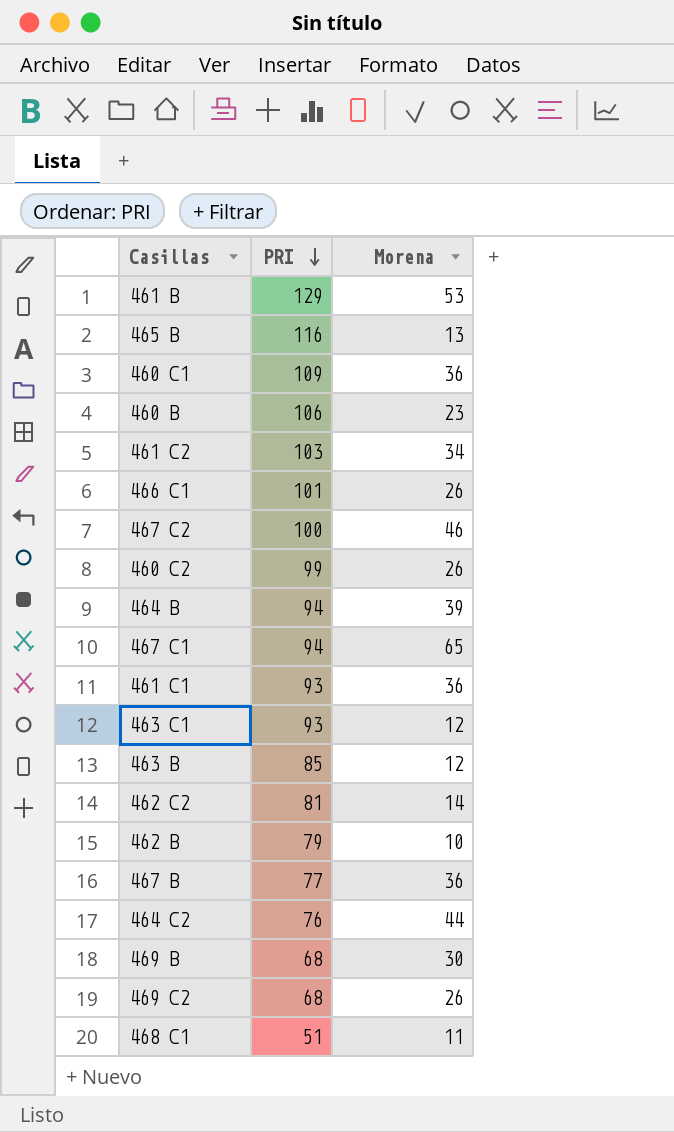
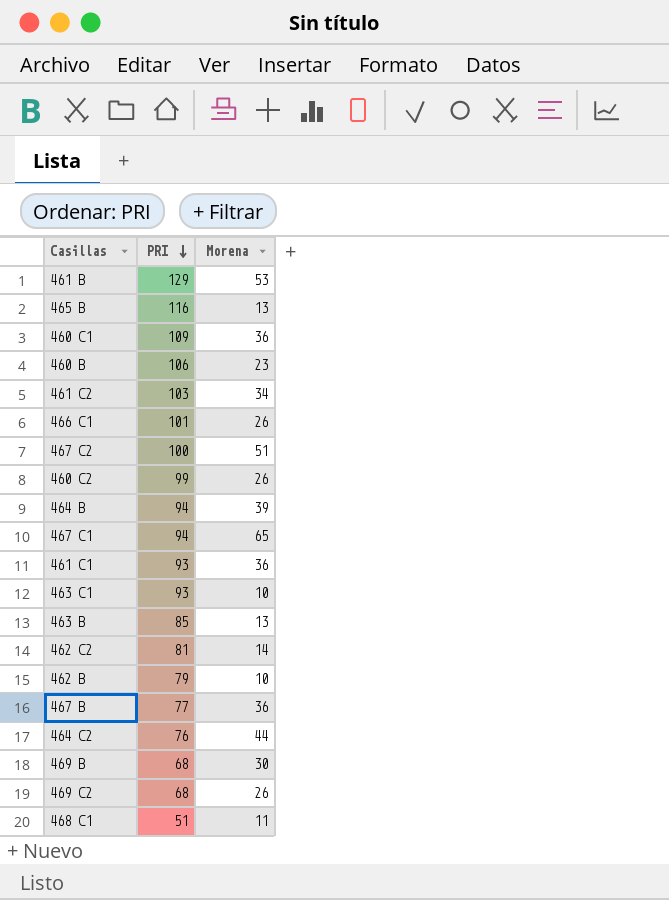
467 C2 | Morena: 46 -> 51
463 C1 | Morena: 12 -> 10
463 B | Morena: 12 -> 13

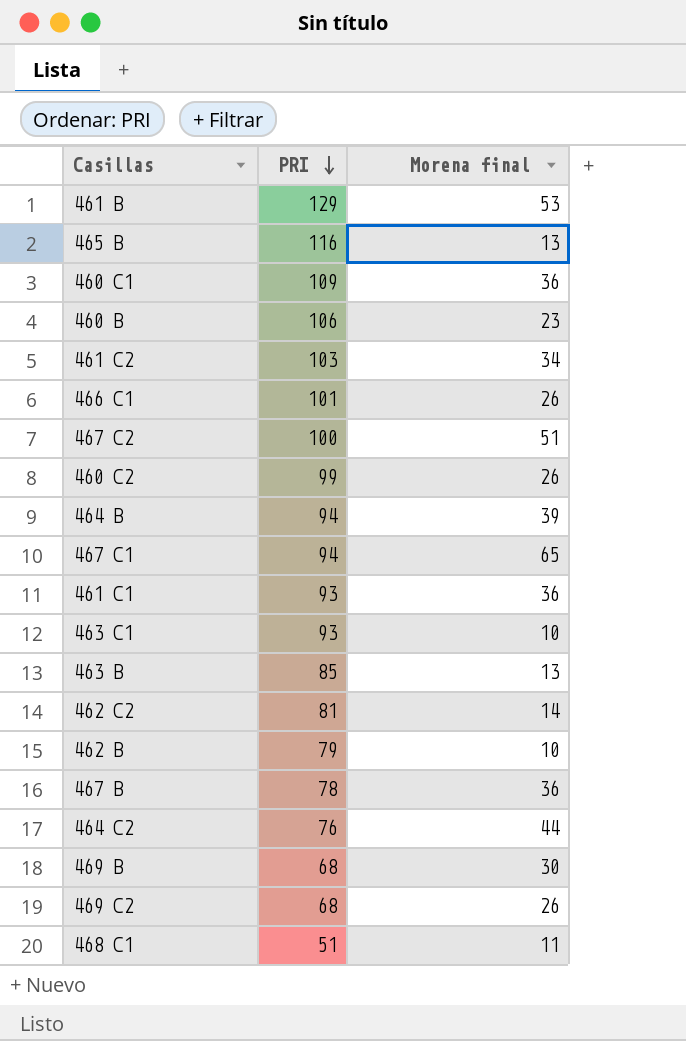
column name: Morena -> Morena final
467 B | PRI: 77 -> 78

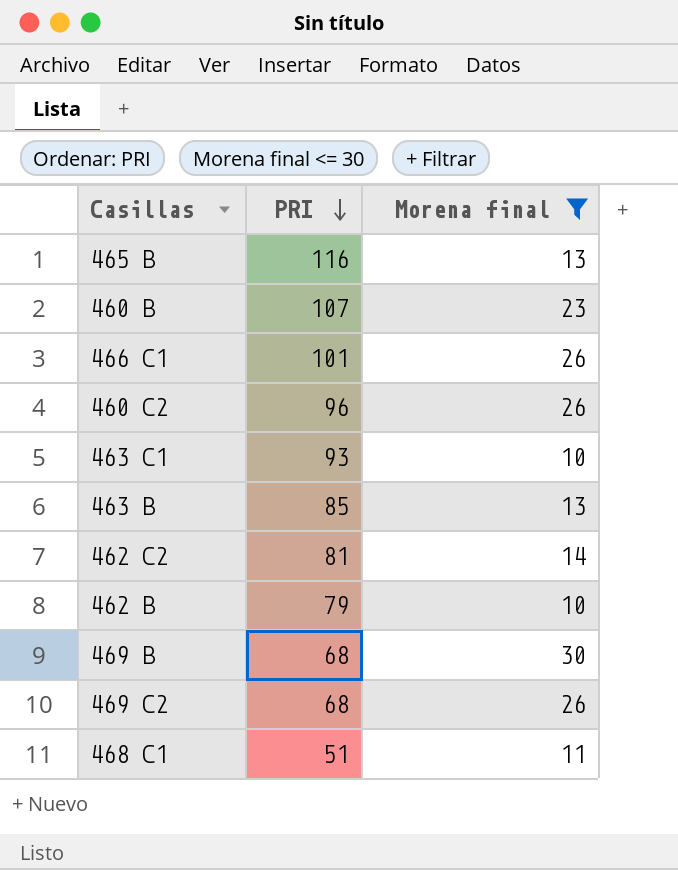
filter: none -> Morena final <= 30
460 B | PRI: 106 -> 107
460 C2 | PRI: 99 -> 96

